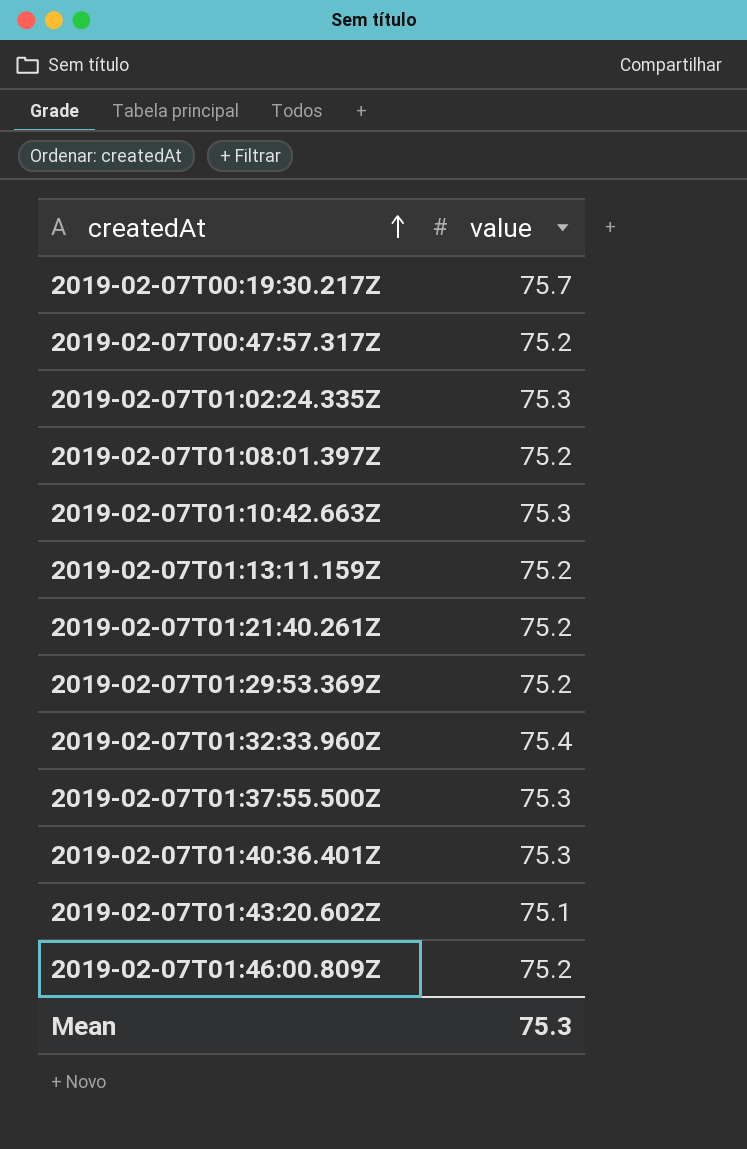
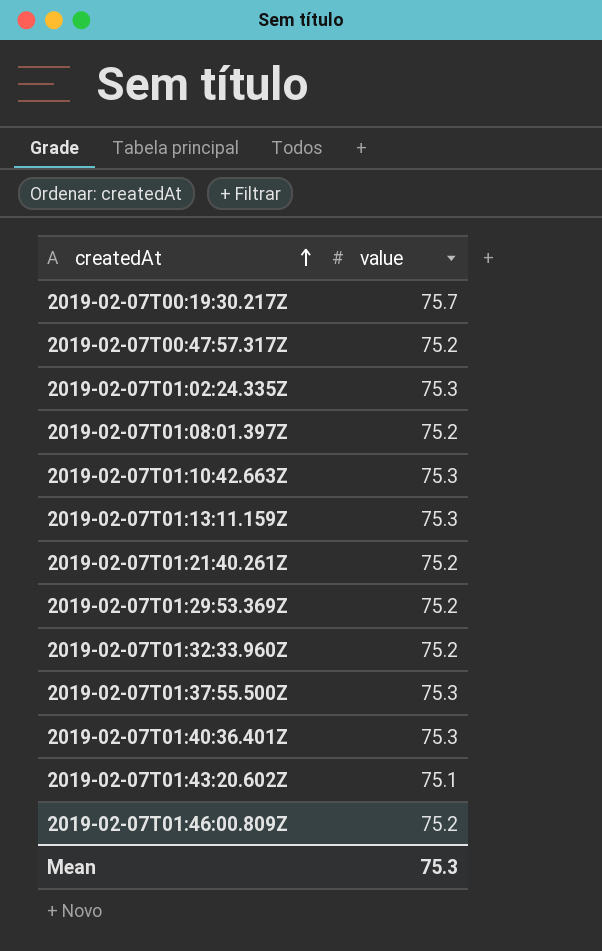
2019-02-07T01:13:11.159Z | value: 75.2 -> 75.3
2019-02-07T01:32:33.960Z | value: 75.4 -> 75.2

